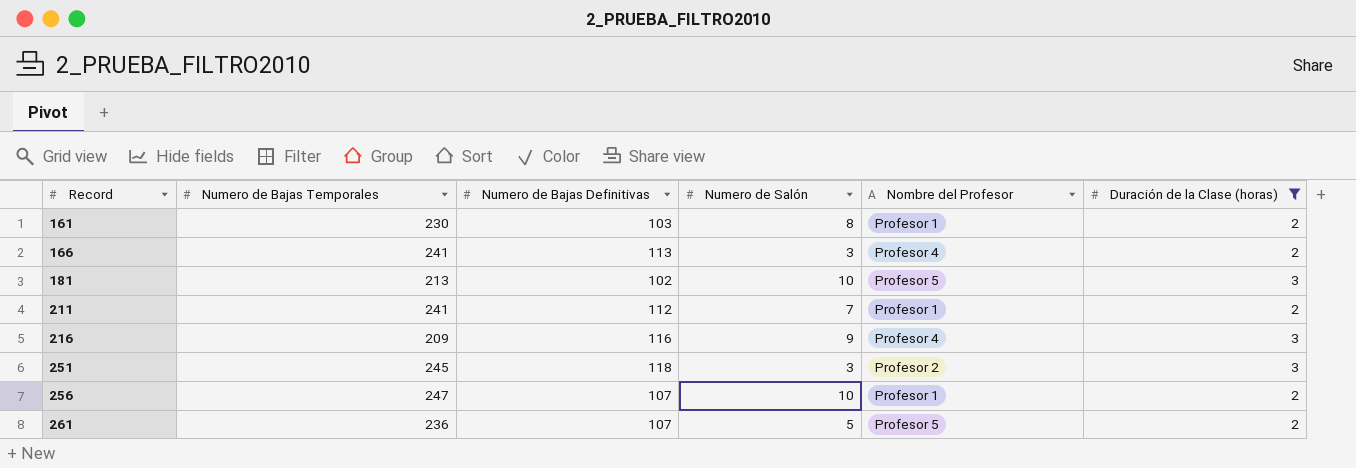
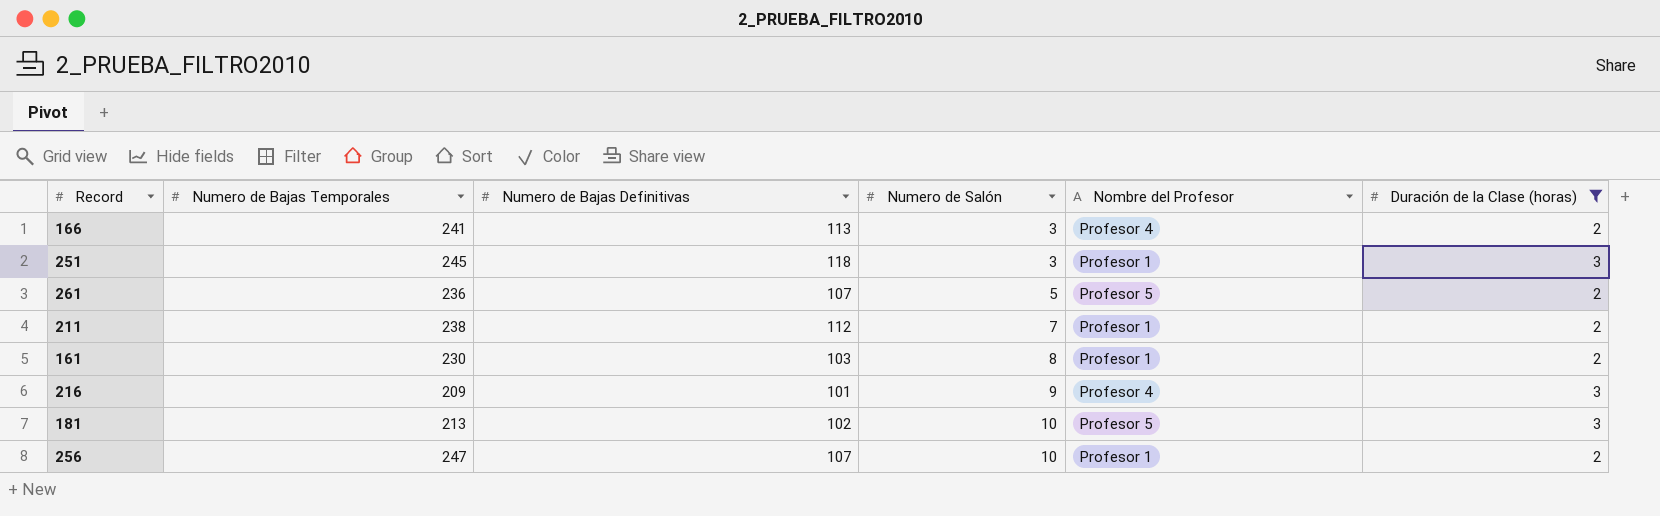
row order: Record ascending -> Numero de Salón ascending
251 | Nombre del Profesor: Profesor 2 -> Profesor 1
211 | Numero de Bajas Temporales: 241 -> 238
216 | Numero de Bajas Definitivas: 116 -> 101

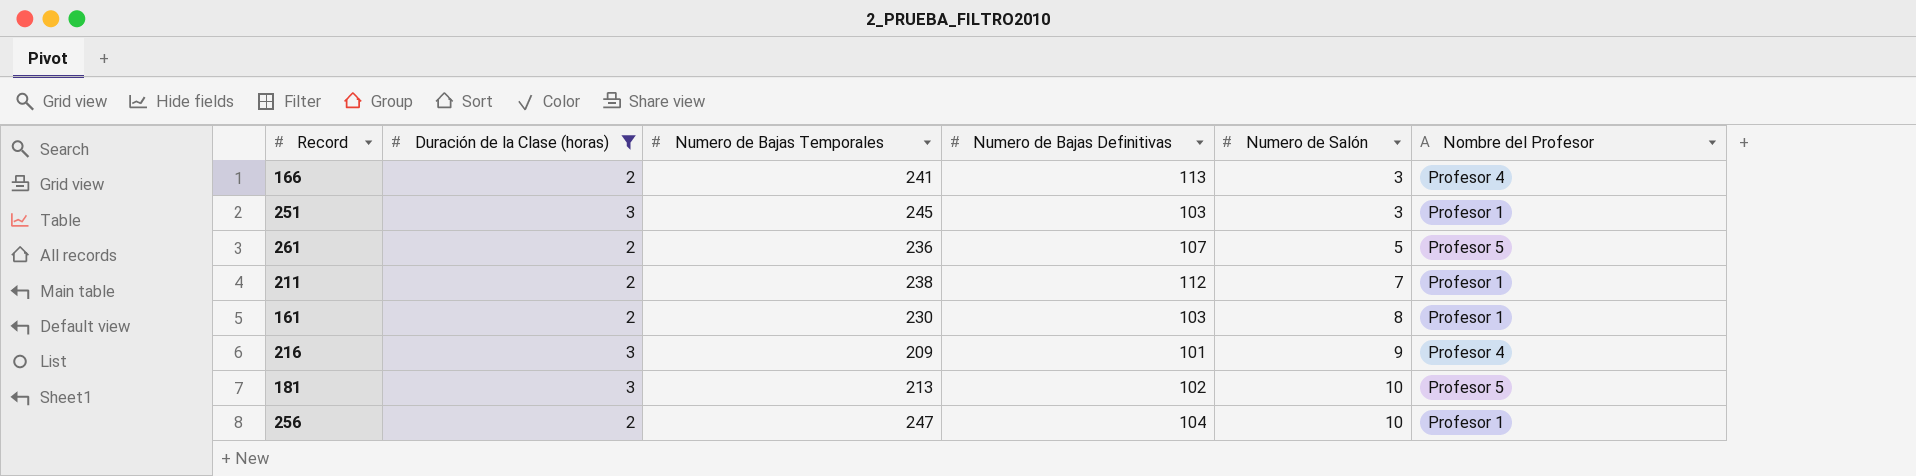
column Duración de la Clase (horas) | position: 6 -> 2
251 | Numero de Bajas Definitivas: 118 -> 103
256 | Numero de Bajas Definitivas: 107 -> 104

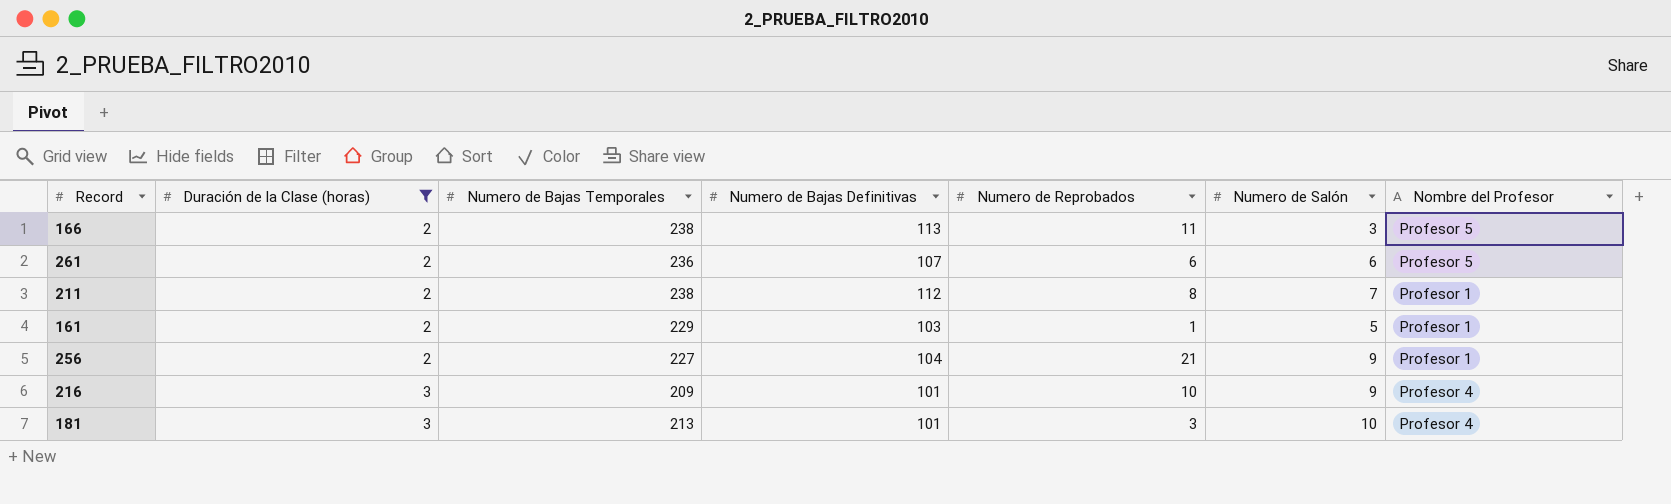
row order: Numero de Salón ascending -> Duración de la Clase (horas) ascending
column Numero de Reprobados | position: none -> 5
row 251: 3 | 245 | 103 | 3 | Profesor 1 -> none
166 | Numero de Bajas Temporales: 241 -> 238
166 | Nombre del Profesor: Profesor 4 -> Profesor 5
261 | Numero de Salón: 5 -> 6
161 | Numero de Bajas Temporales: 230 -> 229
161 | Numero de Salón: 8 -> 5
256 | Numero de Bajas Temporales: 247 -> 227
256 | Numero de Salón: 10 -> 9
181 | Numero de Bajas Definitivas: 102 -> 101
181 | Nombre del Profesor: Profesor 5 -> Profesor 4

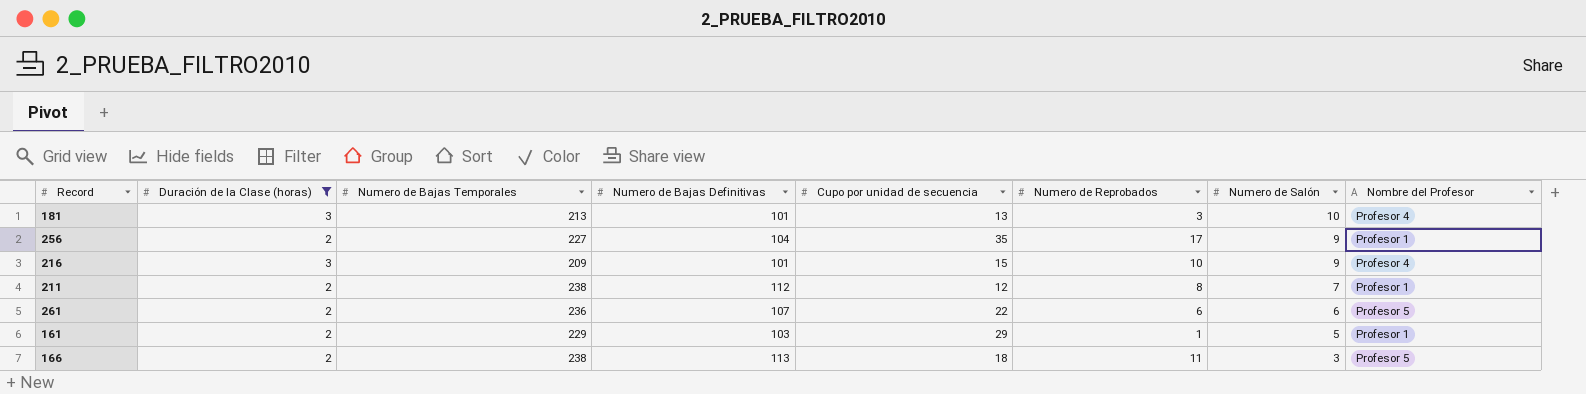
row order: Duración de la Clase (horas) ascending -> Numero de Salón descending
column Cupo por unidad de secuencia | position: none -> 5
256 | Numero de Reprobados: 21 -> 17

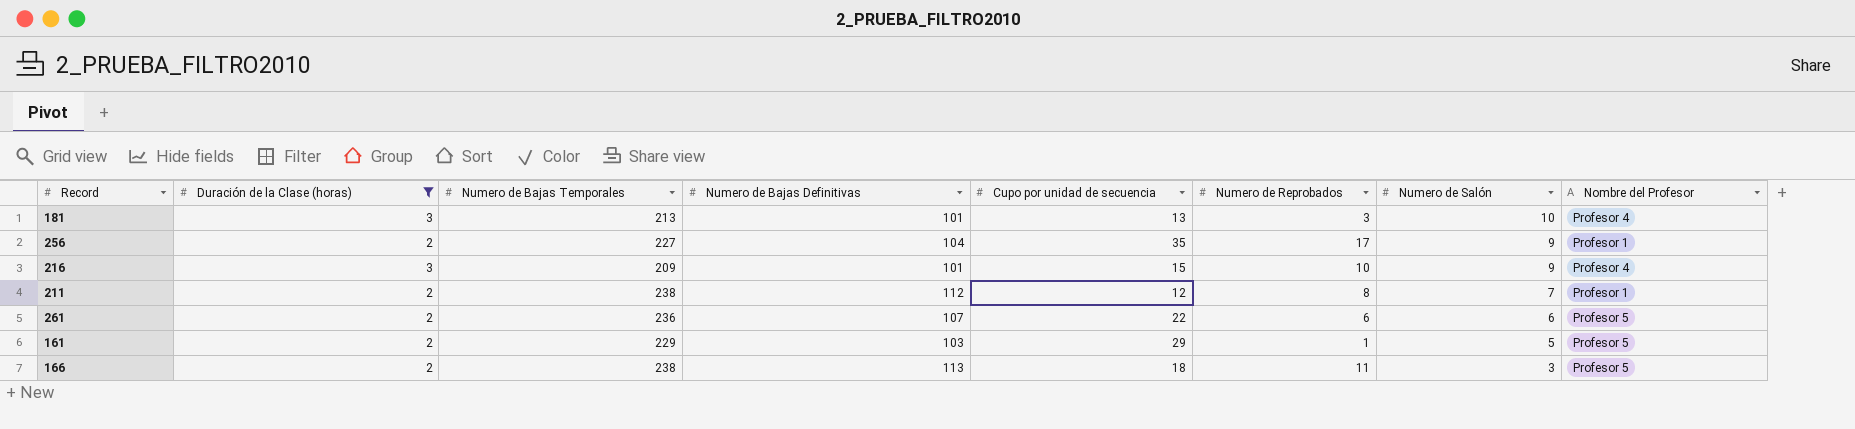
161 | Nombre del Profesor: Profesor 1 -> Profesor 5

